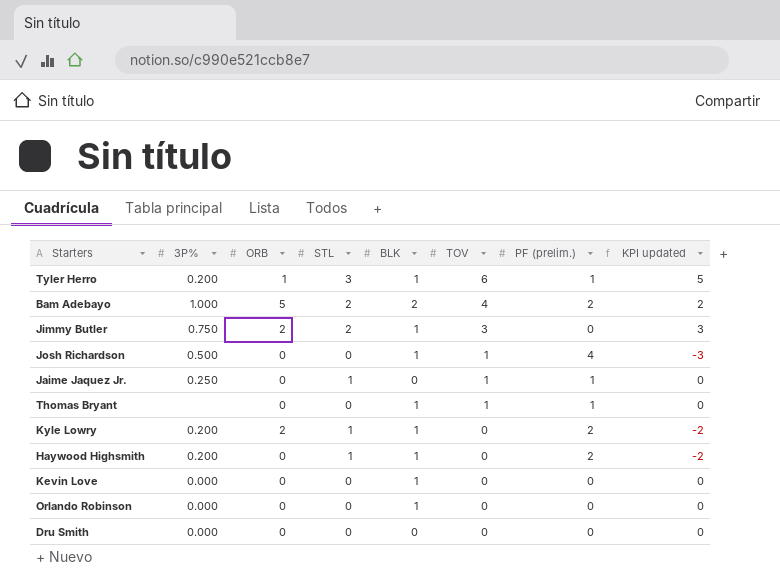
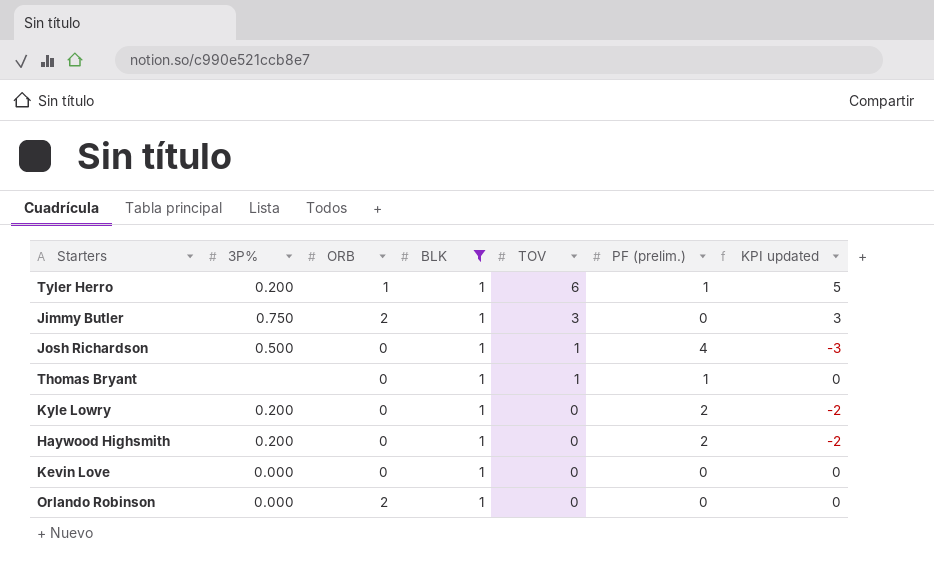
filter: none -> BLK = 1
column STL | position: 4 -> none
Kyle Lowry | ORB: 2 -> 0
Orlando Robinson | ORB: 0 -> 2

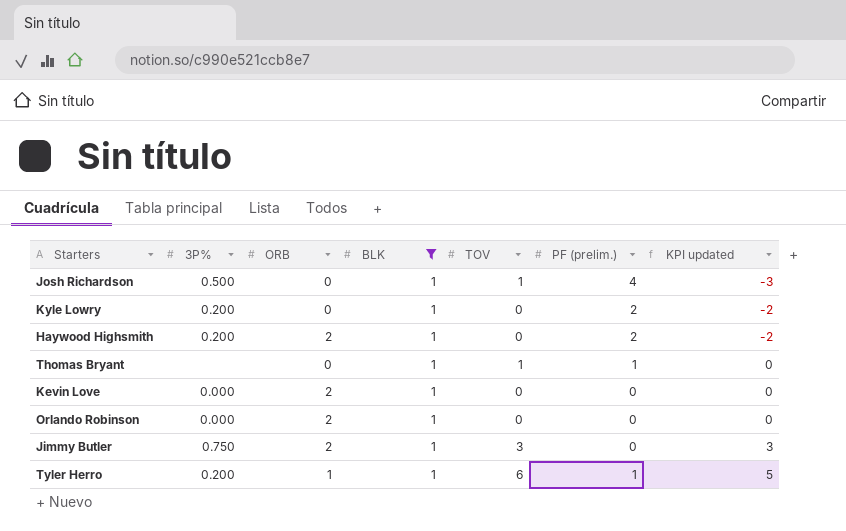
row order: TOV descending -> KPI updated ascending
Haywood Highsmith | ORB: 0 -> 2
Kevin Love | ORB: 0 -> 2

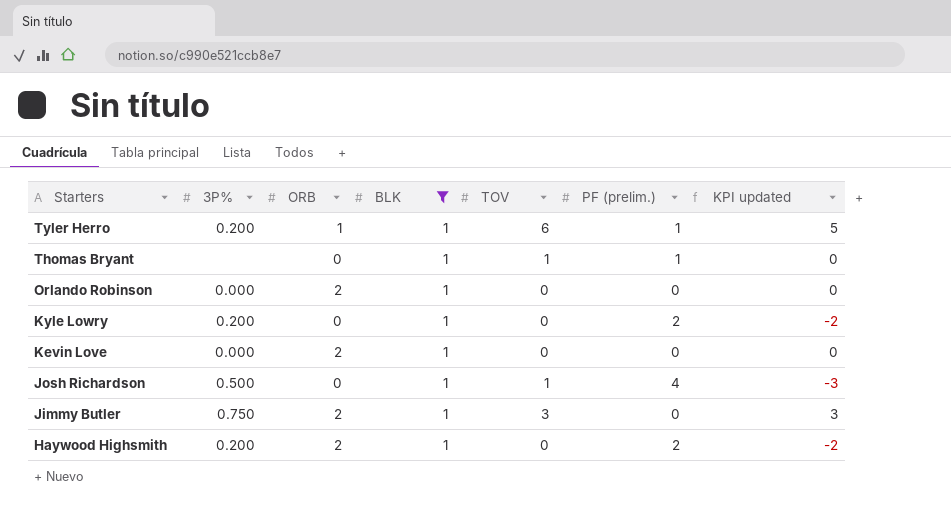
row order: KPI updated ascending -> Starters descending

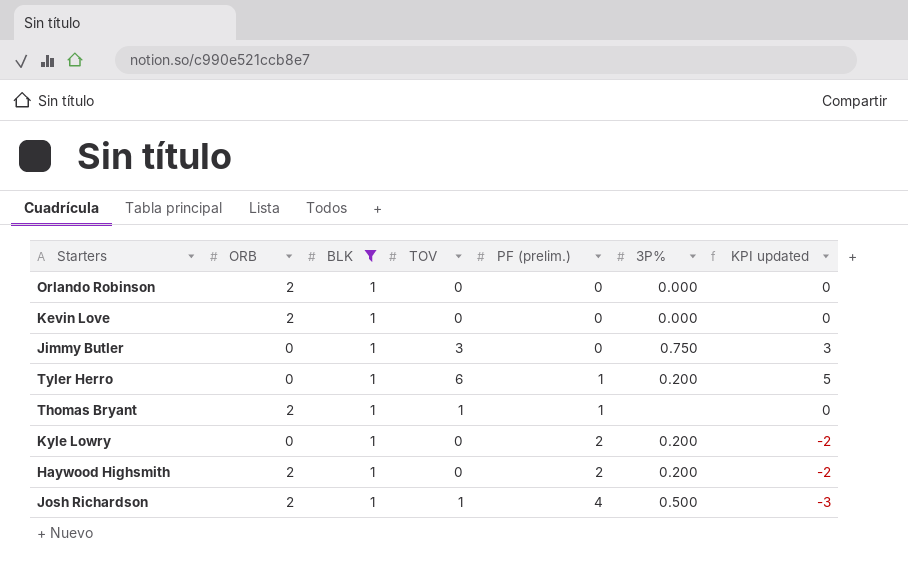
row order: Starters descending -> PF (prelim.) ascending
column 3P% | position: 2 -> 6
Jimmy Butler | ORB: 2 -> 0
Tyler Herro | ORB: 1 -> 0
Thomas Bryant | ORB: 0 -> 2
Josh Richardson | ORB: 0 -> 2

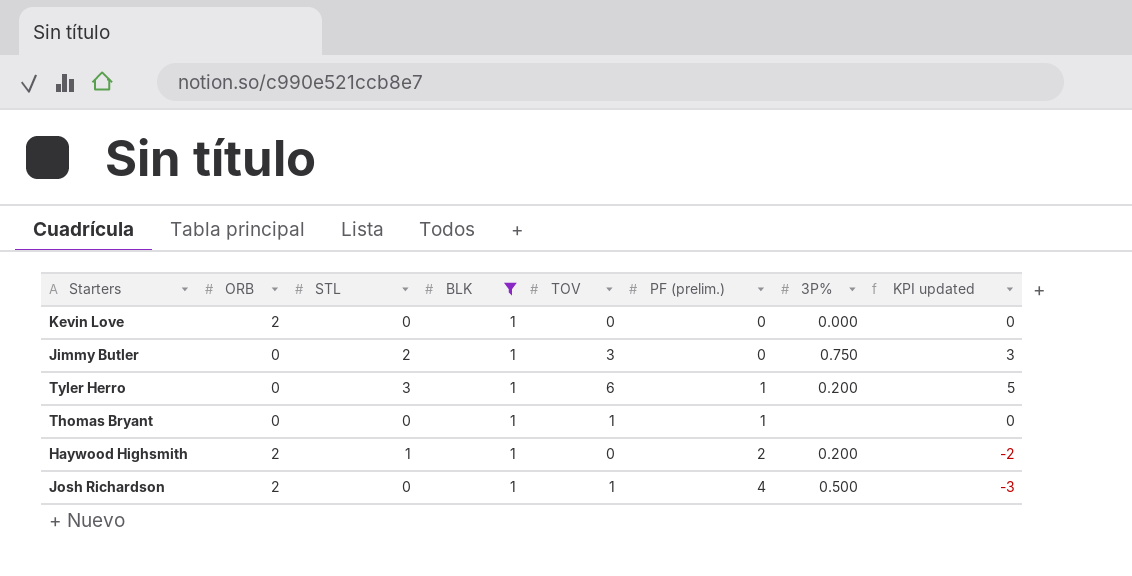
column STL | position: none -> 3
row Orlando Robinson: 2 | 1 | 0 | 0 | 0.000 | 0 -> none
row Kyle Lowry: 0 | 1 | 0 | 2 | 0.200 | -2 -> none
Thomas Bryant | ORB: 2 -> 0

